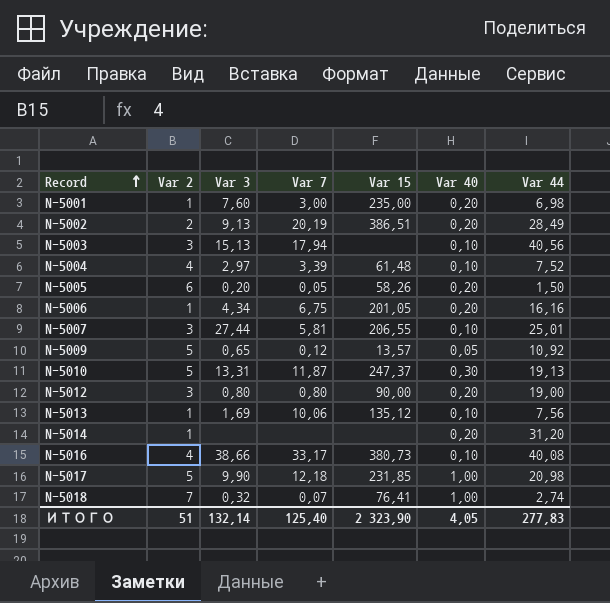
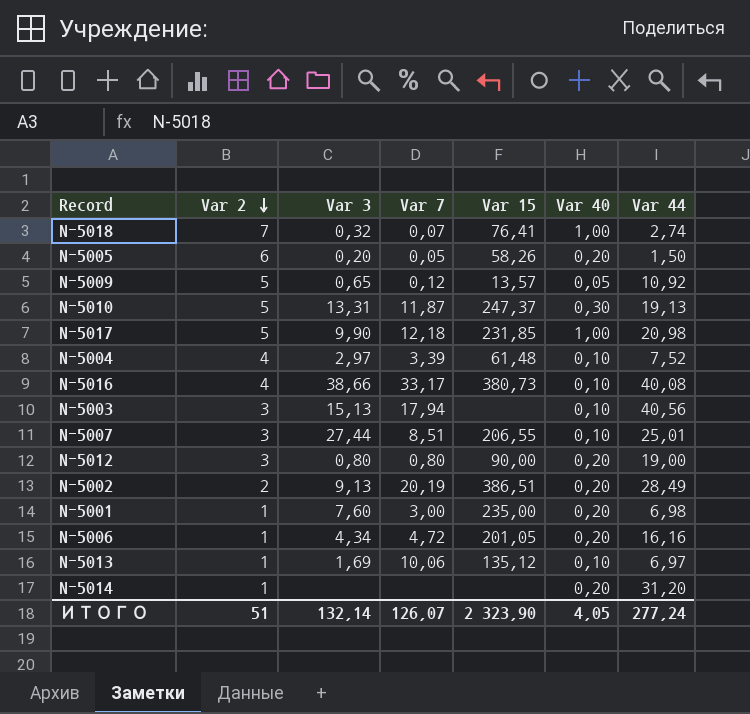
row order: Record ascending -> Var 2 descending
N-5007 | Var 7: 5,81 -> 8,51
N-5006 | Var 7: 6,75 -> 4,72
N-5013 | Var 44: 7,56 -> 6,97
ИТОГО | Var 7: 125,40 -> 126,07
ИТОГО | Var 44: 277,83 -> 277,24

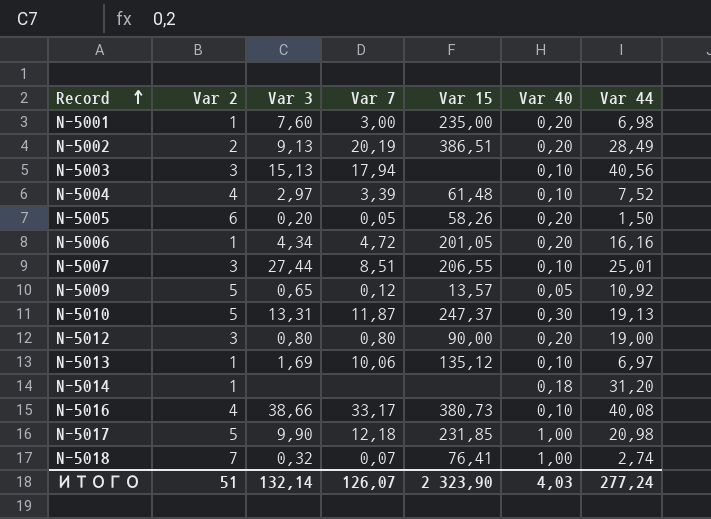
row order: Var 2 descending -> Record ascending
N-5014 | Var 40: 0,20 -> 0,18
ИТОГО | Var 40: 4,05 -> 4,03

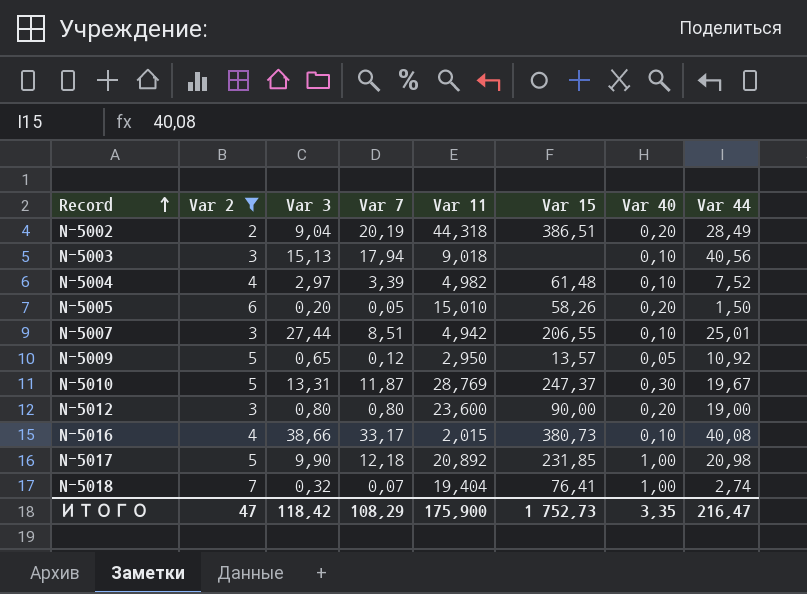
filter: none -> Var 2 != 1
column Var 11 | position: none -> 5
N-5002 | Var 3: 9,13 -> 9,04
N-5010 | Var 44: 19,13 -> 19,67
ИТОГО | Var 2: 51 -> 47
ИТОГО | Var 3: 132,14 -> 118,42
ИТОГО | Var 7: 126,07 -> 108,29
ИТОГО | Var 15: 2 323,90 -> 1 752,73
ИТОГО | Var 40: 4,03 -> 3,35
ИТОГО | Var 44: 277,24 -> 216,47

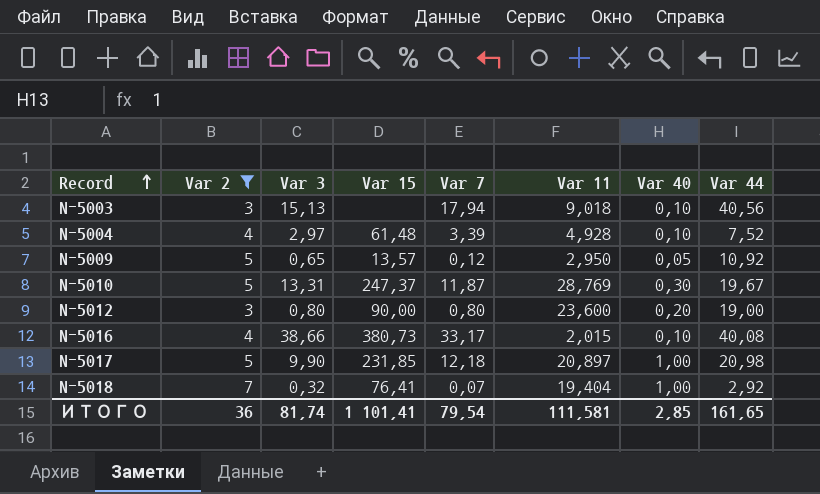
column Var 15 | position: 6 -> 4
row N-5002: 2 | 9,04 | 20,19 | 44,318 | 386,51 | 0,20 | 28,49 -> none
row N-5005: 6 | 0,20 | 0,05 | 15,010 | 58,26 | 0,20 | 1,50 -> none
row N-5007: 3 | 27,44 | 8,51 | 4,942 | 206,55 | 0,10 | 25,01 -> none
N-5004 | Var 11: 4,982 -> 4,928
N-5017 | Var 11: 20,892 -> 20,897
N-5018 | Var 44: 2,74 -> 2,92
ИТОГО | Var 2: 47 -> 36
ИТОГО | Var 3: 118,42 -> 81,74
ИТОГО | Var 15: 1 752,73 -> 1 101,41
ИТОГО | Var 7: 108,29 -> 79,54
ИТОГО | Var 11: 175,900 -> 111,581
ИТОГО | Var 40: 3,35 -> 2,85
ИТОГО | Var 44: 216,47 -> 161,65

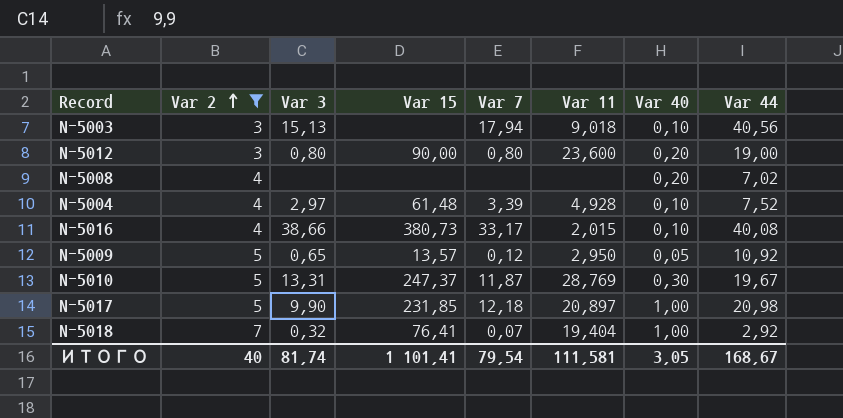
row order: Record ascending -> Var 2 ascending
row N-5008: none -> 4 | none | none | none | none | 0,20 | 7,02
ИТОГО | Var 2: 36 -> 40
ИТОГО | Var 40: 2,85 -> 3,05
ИТОГО | Var 44: 161,65 -> 168,67

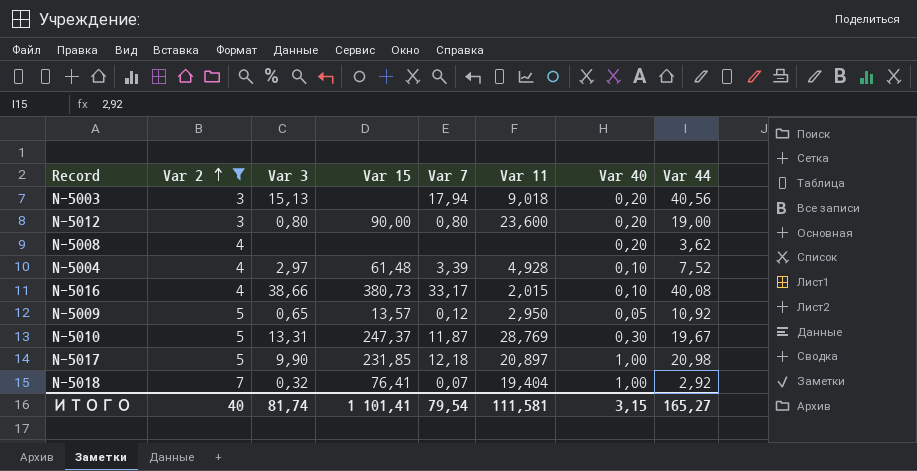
N-5003 | Var 40: 0,10 -> 0,20
N-5008 | Var 44: 7,02 -> 3,62
ИТОГО | Var 40: 3,05 -> 3,15
ИТОГО | Var 44: 168,67 -> 165,27

